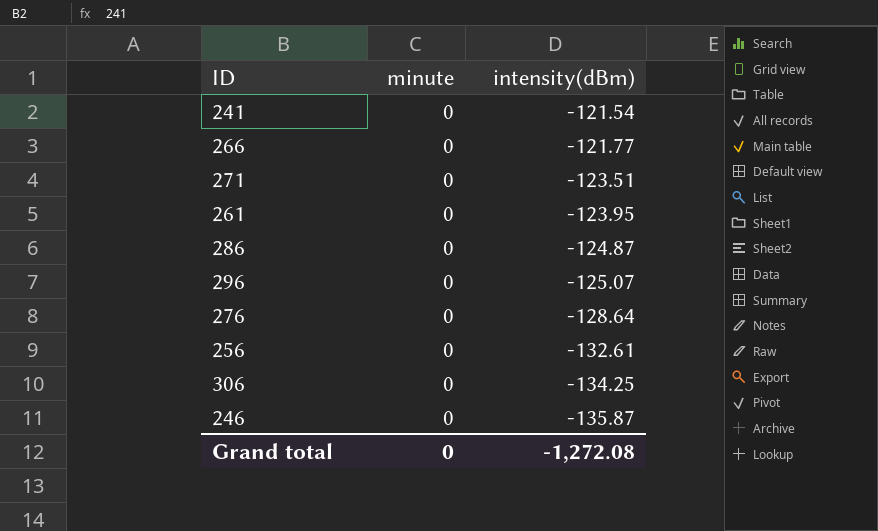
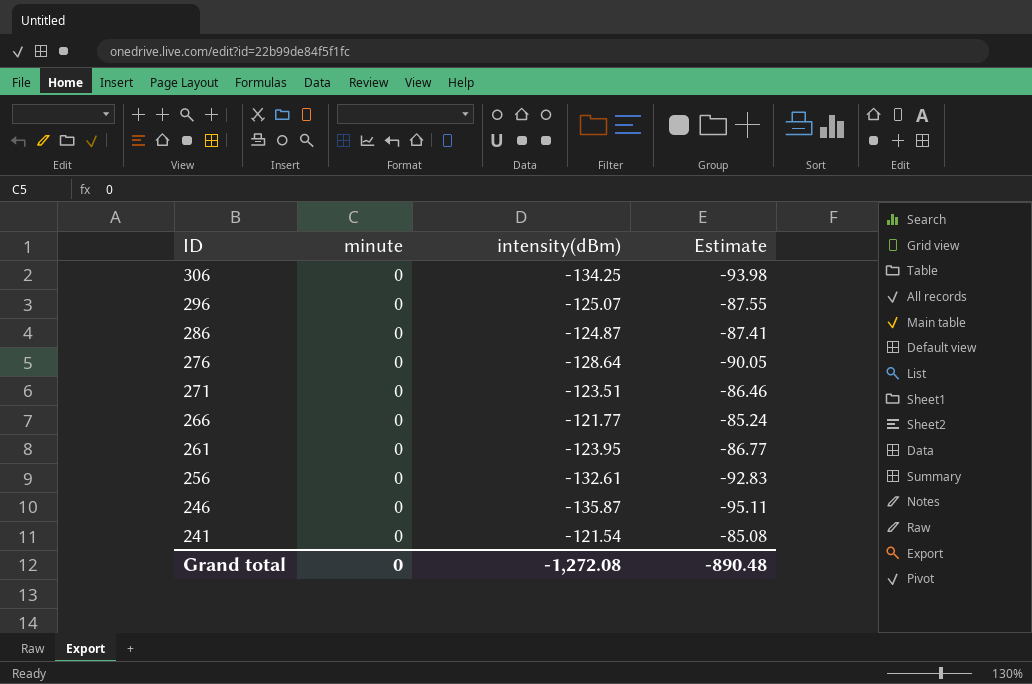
row order: intensity(dBm) descending -> ID descending
column Estimate | formula: none -> [intensity(dBm)] * 0.7

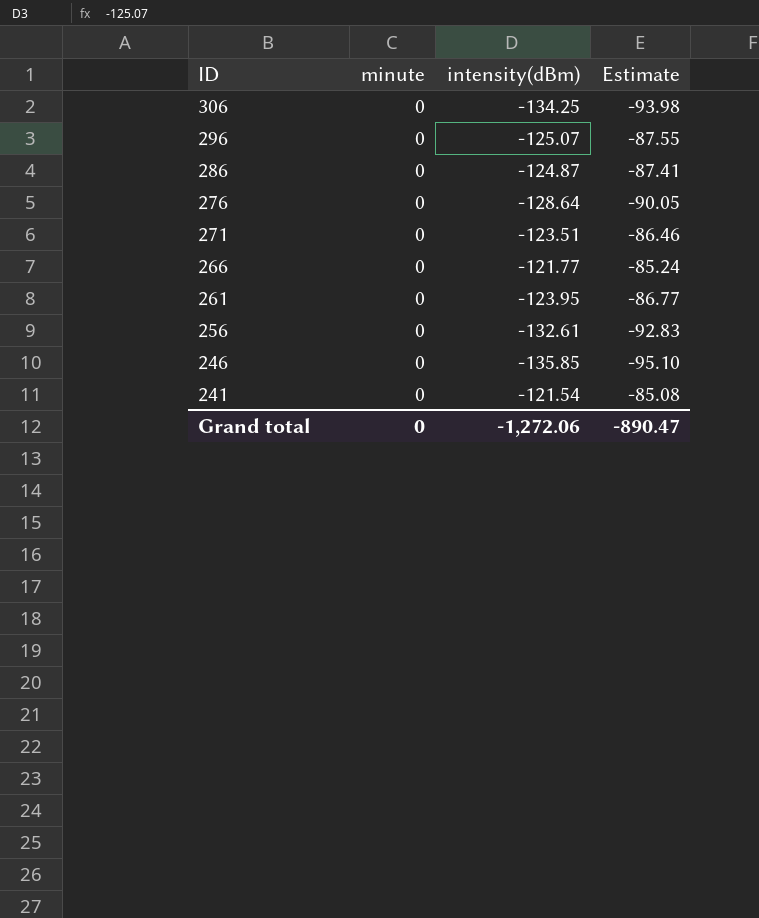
246 | intensity(dBm): -135.87 -> -135.85
246 | Estimate: -95.11 -> -95.10
Grand total | intensity(dBm): -1,272.08 -> -1,272.06
Grand total | Estimate: -890.48 -> -890.47

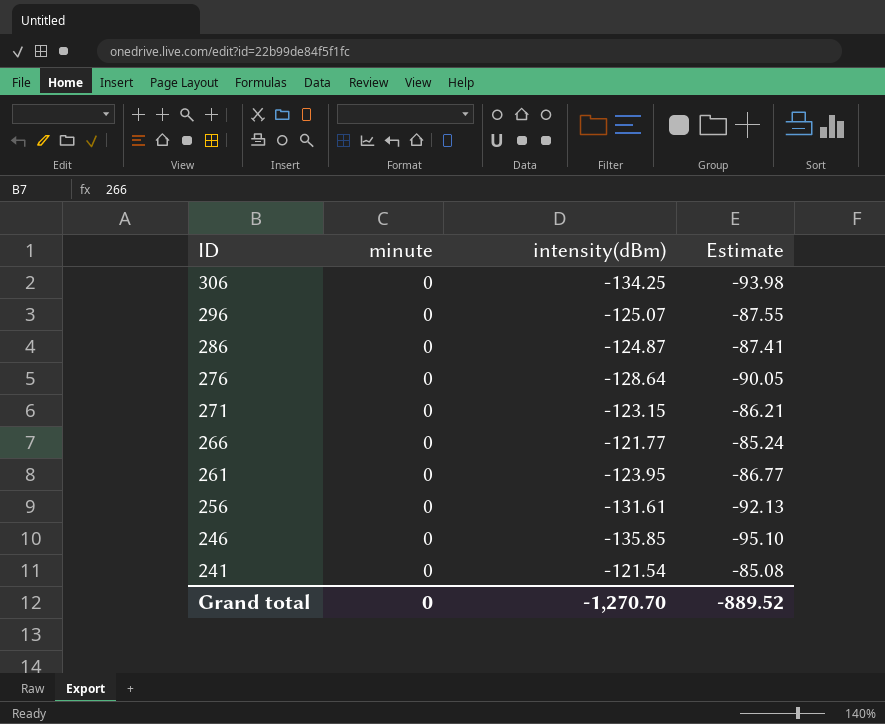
271 | intensity(dBm): -123.51 -> -123.15
271 | Estimate: -86.46 -> -86.21
256 | intensity(dBm): -132.61 -> -131.61
256 | Estimate: -92.83 -> -92.13
Grand total | intensity(dBm): -1,272.06 -> -1,270.70
Grand total | Estimate: -890.47 -> -889.52

